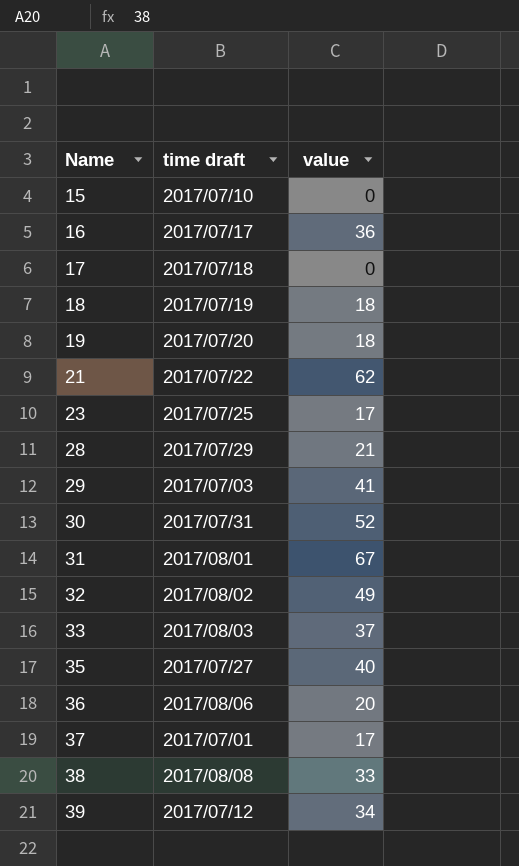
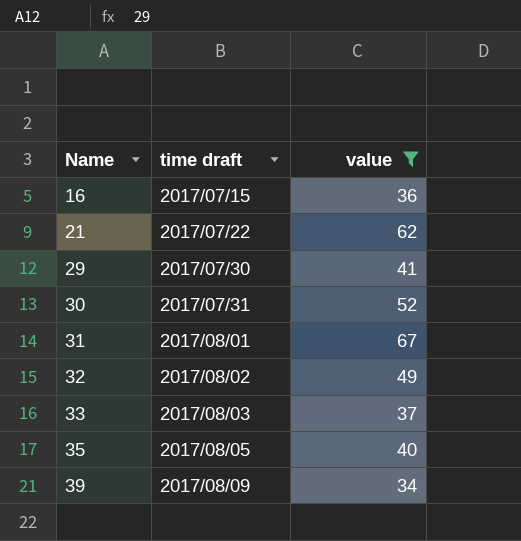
filter: none -> value >= 34
16 | time draft: 2017/07/17 -> 2017/07/15
29 | time draft: 2017/07/03 -> 2017/07/30
35 | time draft: 2017/07/27 -> 2017/08/05
39 | time draft: 2017/07/12 -> 2017/08/09

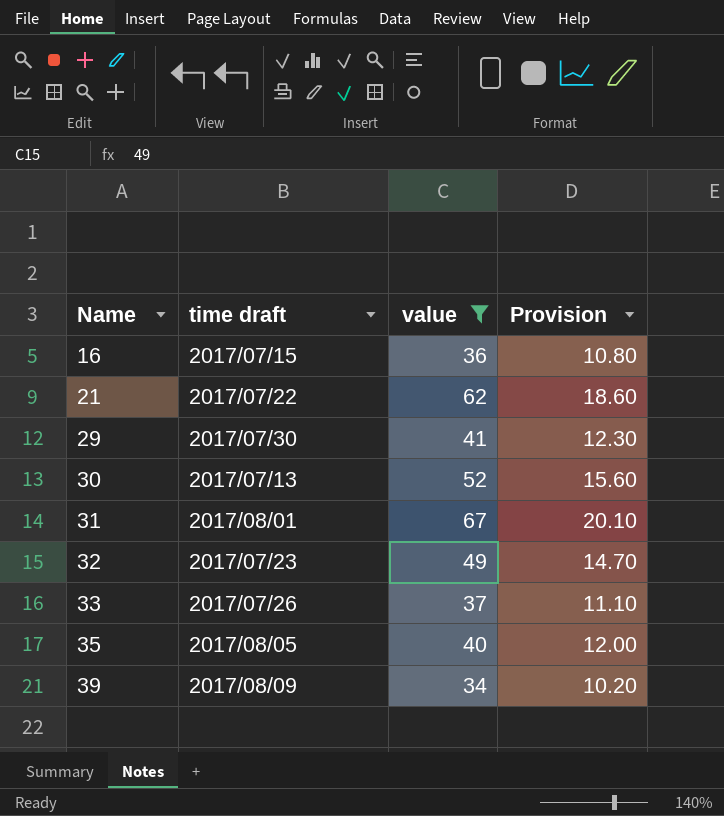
column Provision | formula: none -> [value] * 0.3
30 | time draft: 2017/07/31 -> 2017/07/13
32 | time draft: 2017/08/02 -> 2017/07/23
33 | time draft: 2017/08/03 -> 2017/07/26

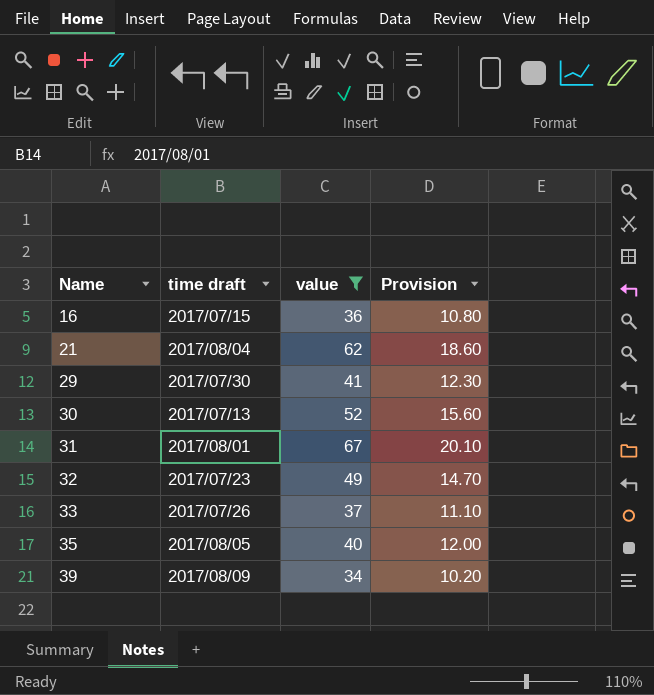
21 | time draft: 2017/07/22 -> 2017/08/04

